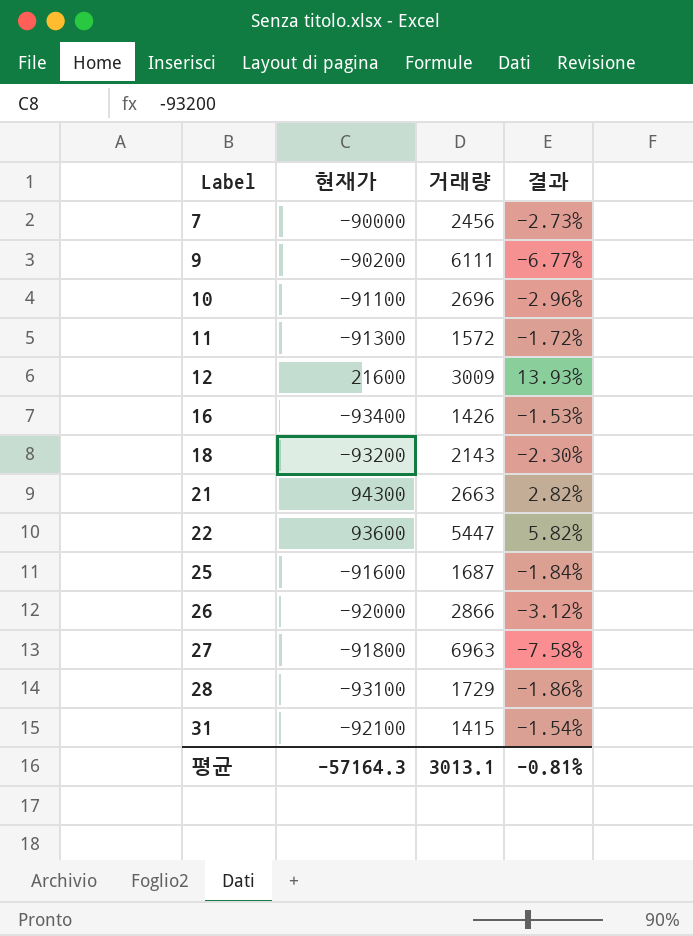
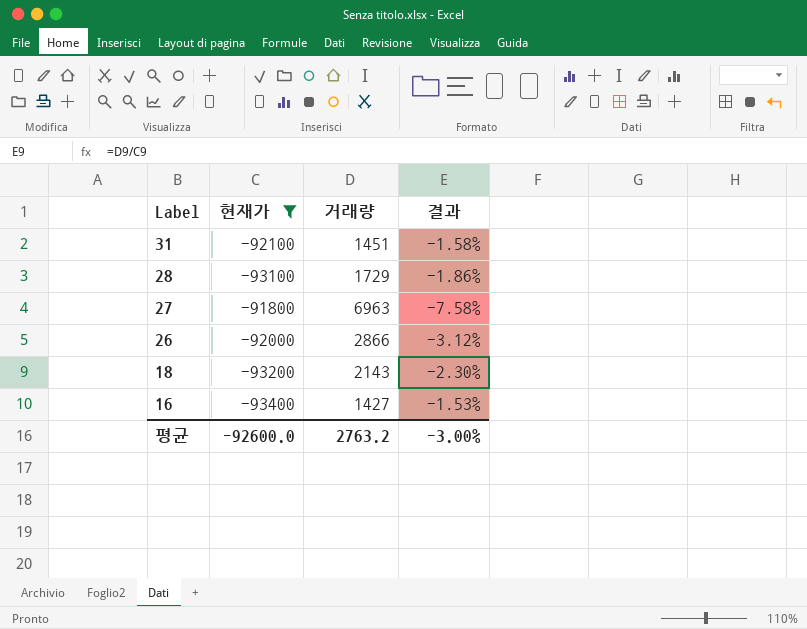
filter: none -> 현재가 <= -91800
row order: Label ascending -> Label descending
31 | 거래량: 1415 -> 1451
31 | 결과: -1.54% -> -1.58%
16 | 거래량: 1426 -> 1427
평균 | 현재가: -57164.3 -> -92600.0
평균 | 거래량: 3013.1 -> 2763.2
평균 | 결과: -0.81% -> -3.00%

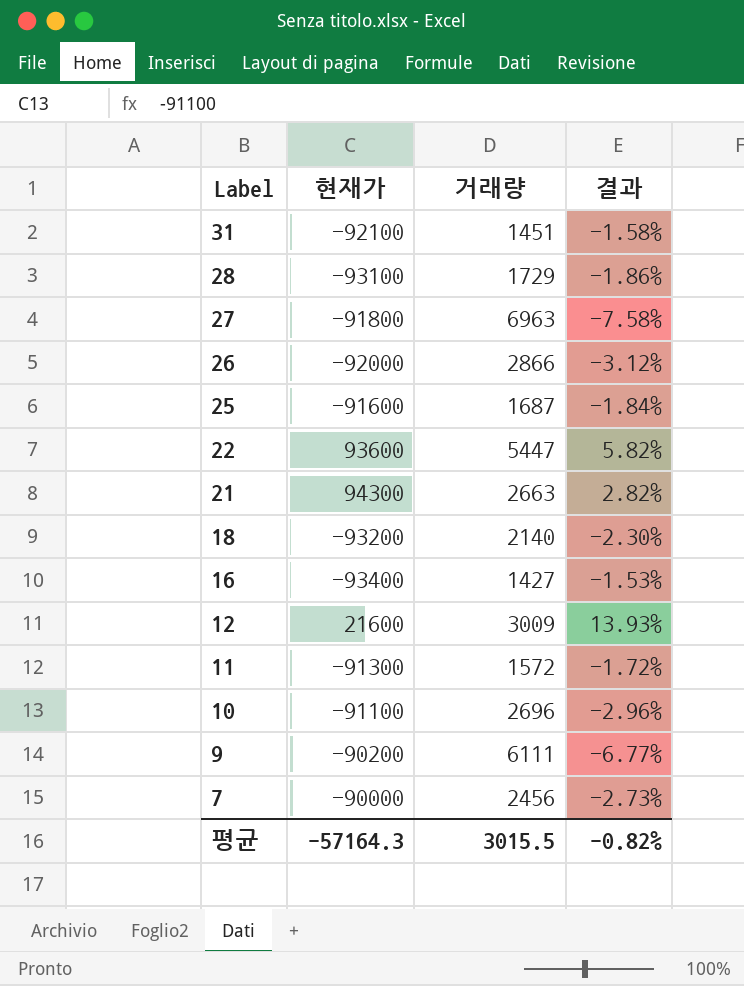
filter: 현재가 <= -91800 -> none
18 | 거래량: 2143 -> 2140
평균 | 현재가: -92600.0 -> -57164.3
평균 | 거래량: 2763.2 -> 3015.5
평균 | 결과: -3.00% -> -0.82%

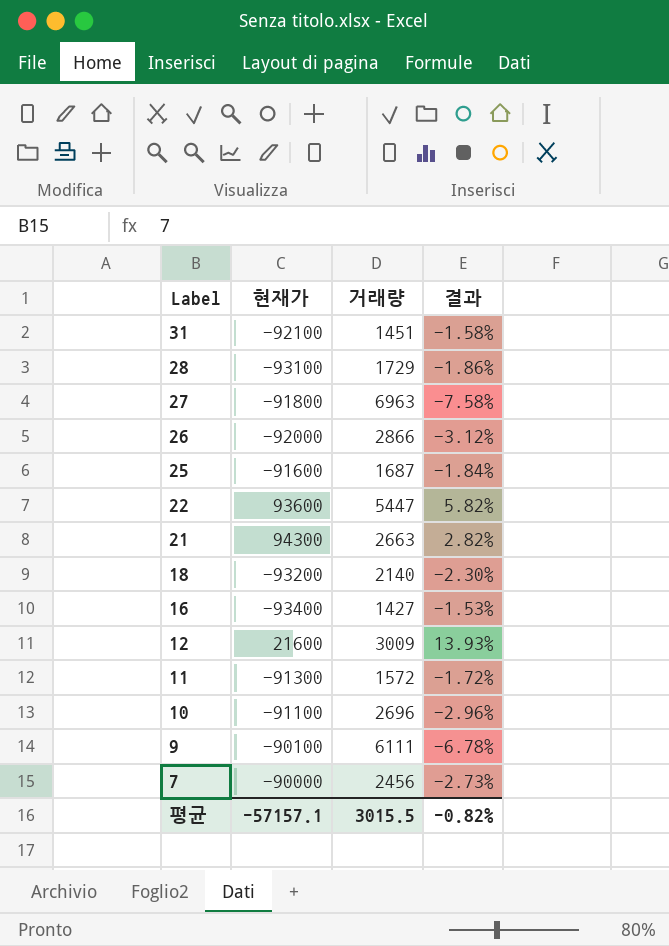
9 | 현재가: -90200 -> -90100
9 | 결과: -6.77% -> -6.78%
평균 | 현재가: -57164.3 -> -57157.1

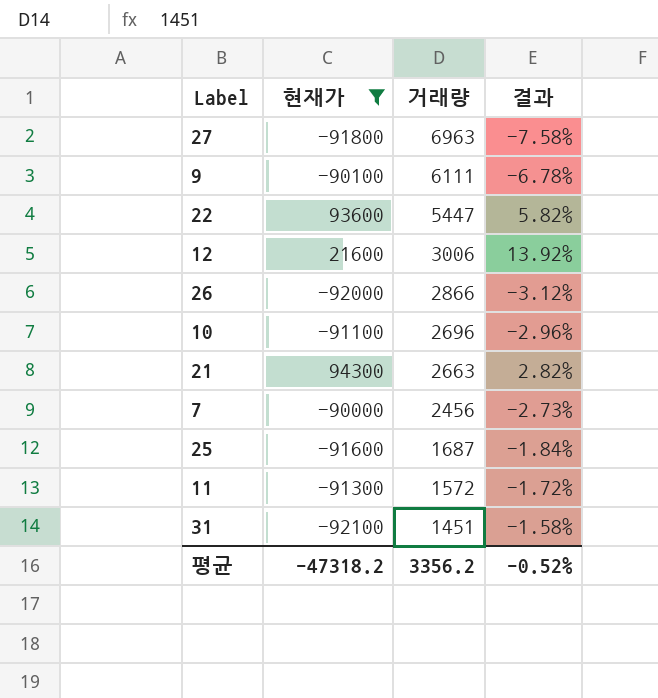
filter: none -> 현재가 >= -92100
row order: Label descending -> 거래량 descending
12 | 거래량: 3009 -> 3006
12 | 결과: 13.93% -> 13.92%
평균 | 현재가: -57157.1 -> -47318.2
평균 | 거래량: 3015.5 -> 3356.2
평균 | 결과: -0.82% -> -0.52%

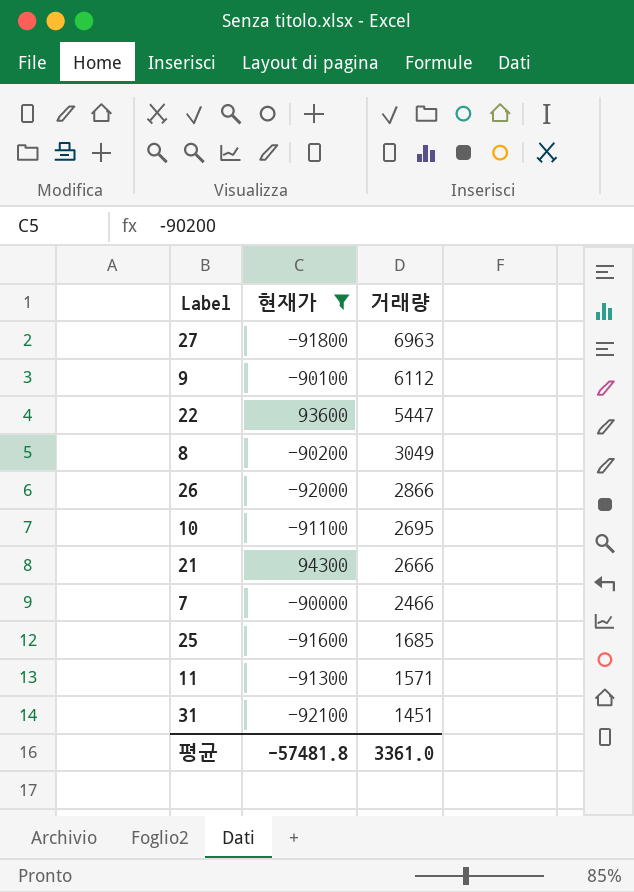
column 결과 | formula: [거래량] / [현재가] -> none
row 12: 21600 | 3006 | 13.92% -> none
9 | 거래량: 6111 -> 6112
row 8: none -> -90200 | 3049
10 | 거래량: 2696 -> 2695
21 | 거래량: 2663 -> 2666
7 | 거래량: 2456 -> 2466
25 | 거래량: 1687 -> 1685
11 | 거래량: 1572 -> 1571
평균 | 현재가: -47318.2 -> -57481.8
평균 | 거래량: 3356.2 -> 3361.0

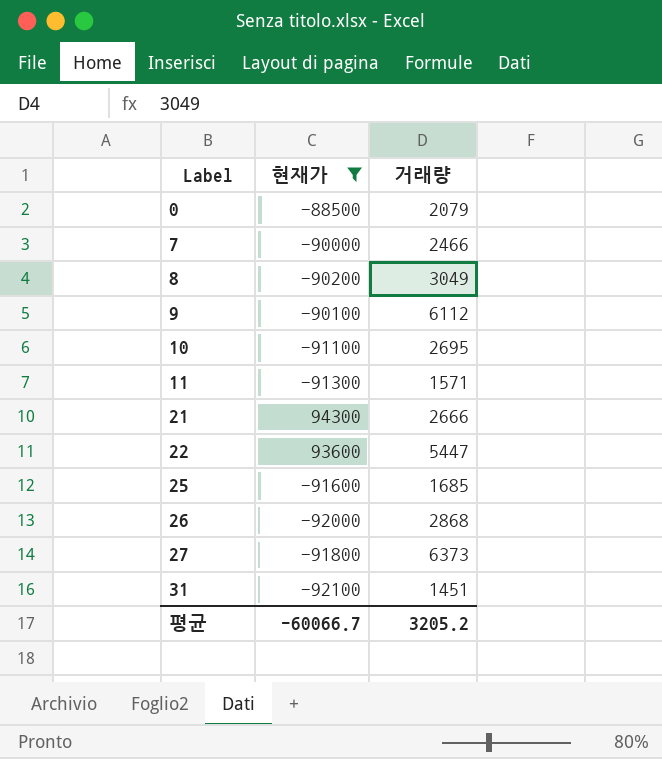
row order: 거래량 descending -> Label ascending
row 0: none -> -88500 | 2079
26 | 거래량: 2866 -> 2868
27 | 거래량: 6963 -> 6373
평균 | 현재가: -57481.8 -> -60066.7
평균 | 거래량: 3361.0 -> 3205.2

